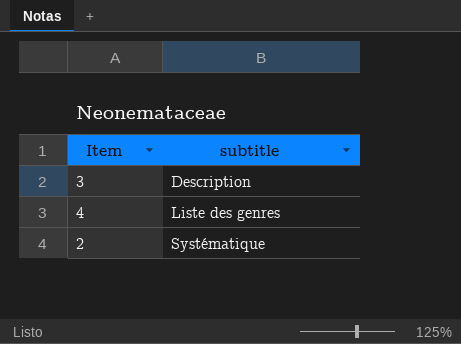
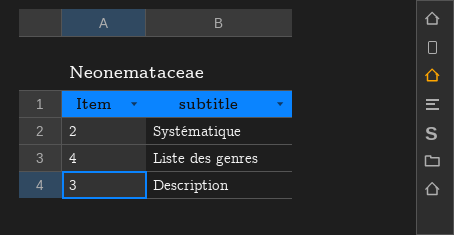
row order: subtitle ascending -> subtitle descending

